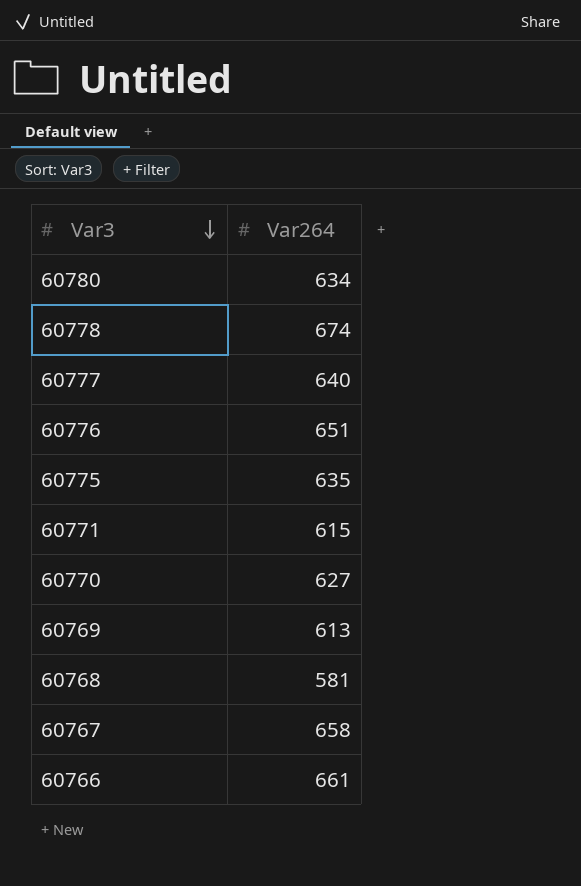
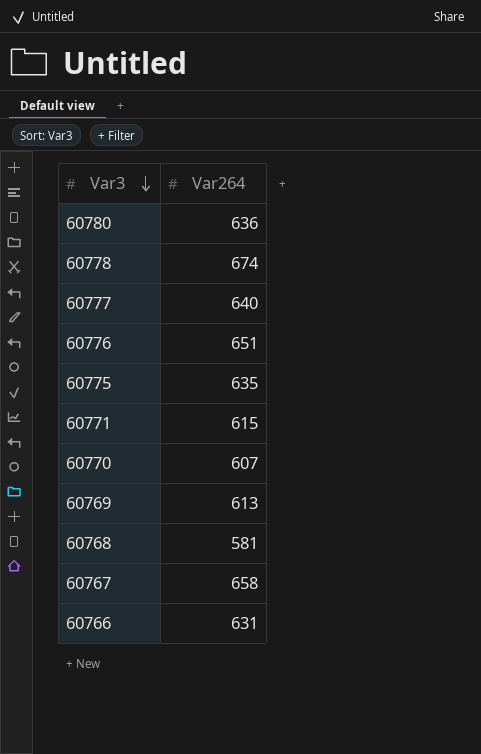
60780 | Var264: 634 -> 636
60770 | Var264: 627 -> 607
60766 | Var264: 661 -> 631

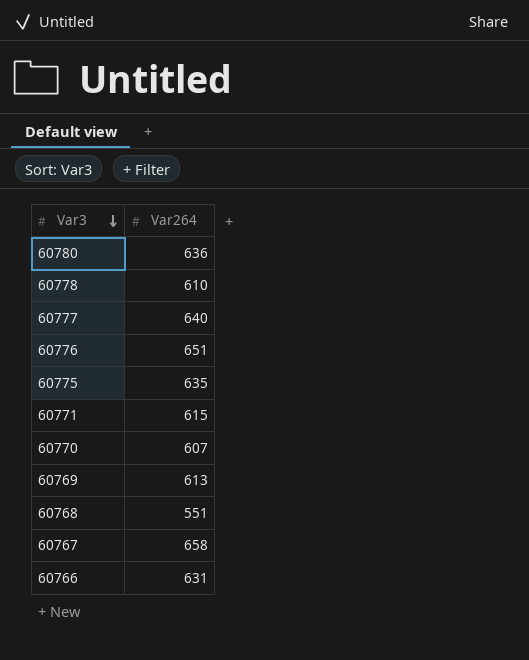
60778 | Var264: 674 -> 610
60768 | Var264: 581 -> 551

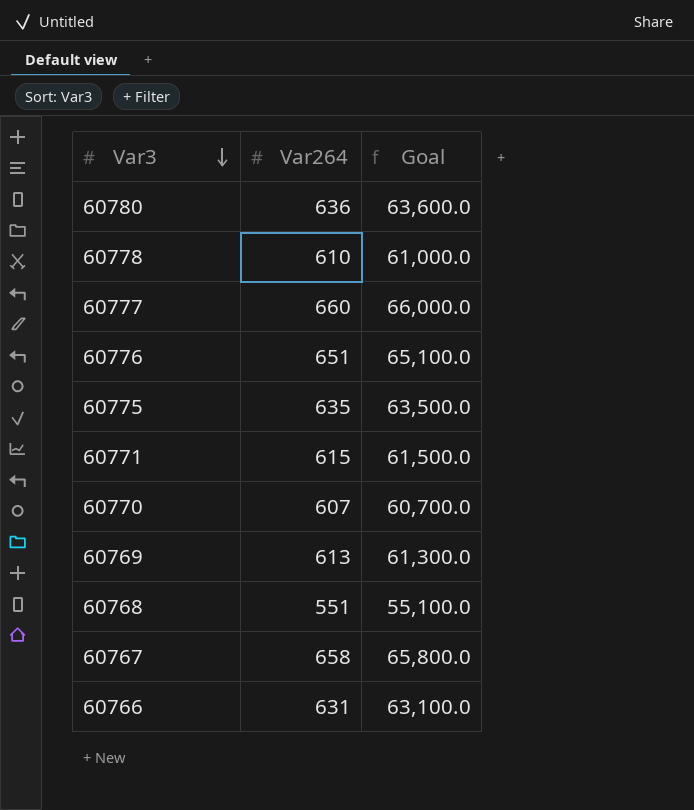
column Goal | formula: none -> [Var264] * 100
60777 | Var264: 640 -> 660

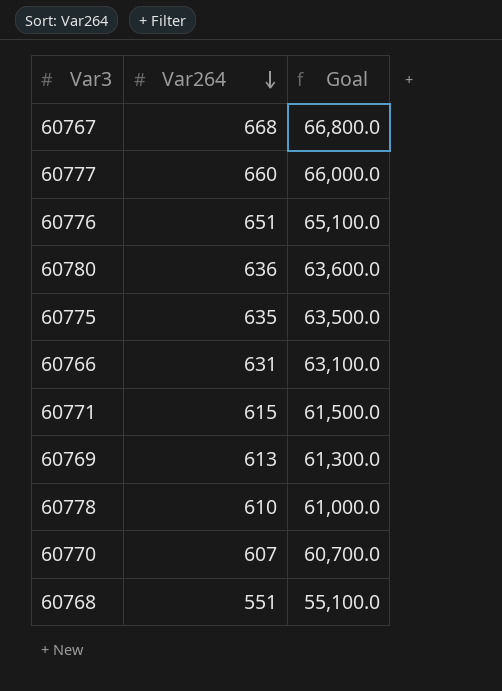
row order: Var3 descending -> Var264 descending
60767 | Var264: 658 -> 668
60767 | Goal: 65,800.0 -> 66,800.0

